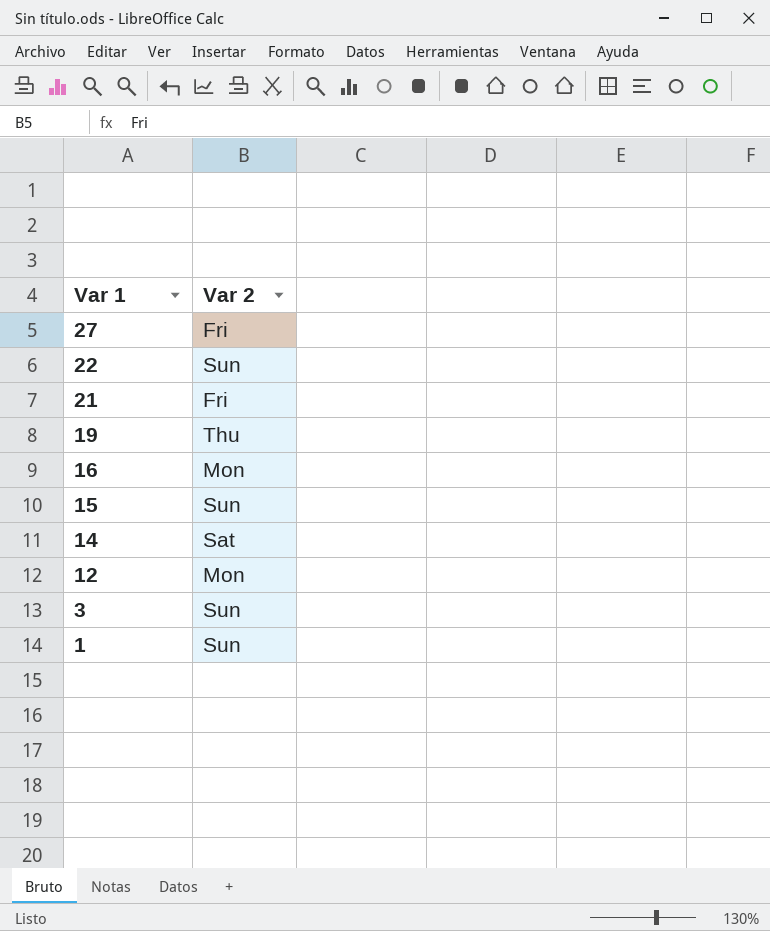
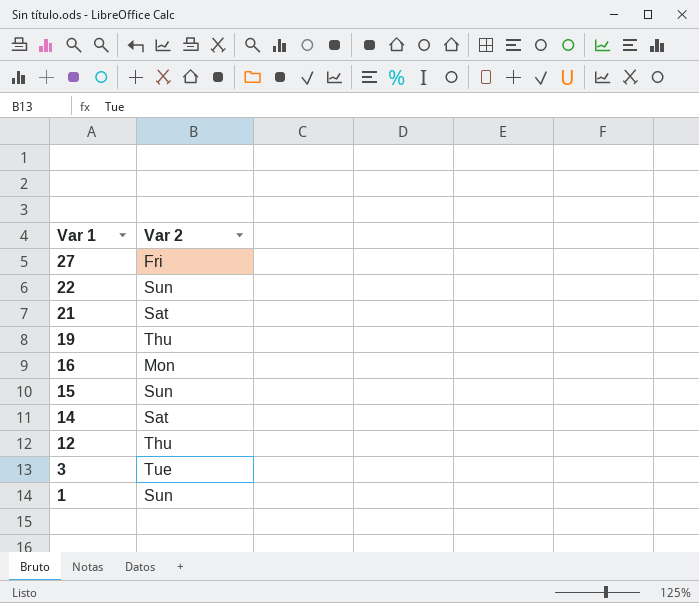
21 | Var 2: Fri -> Sat
12 | Var 2: Mon -> Thu
3 | Var 2: Sun -> Tue

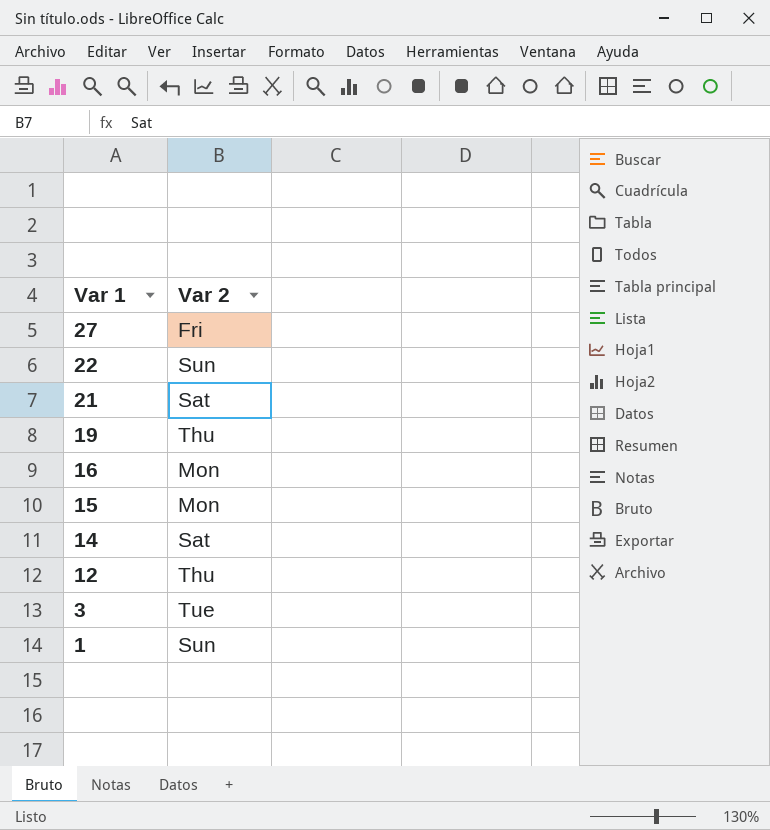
15 | Var 2: Sun -> Mon

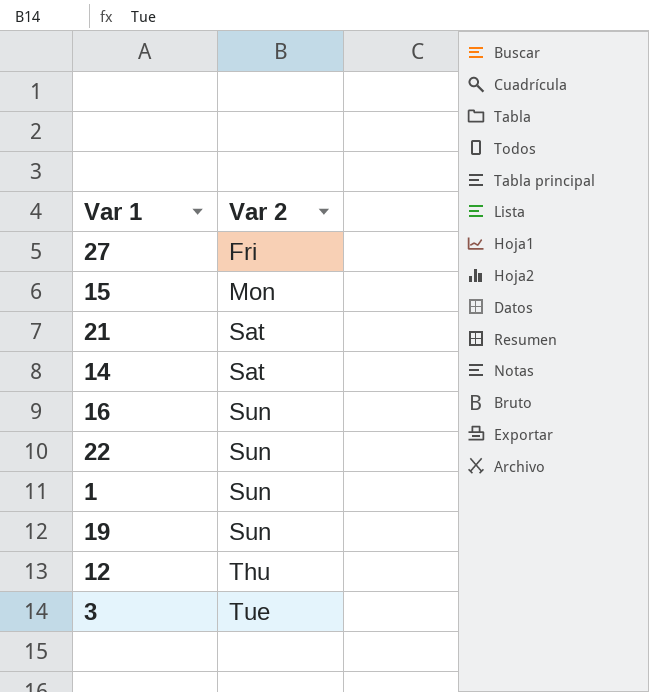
row order: Var 1 descending -> Var 2 ascending
16 | Var 2: Mon -> Sun
19 | Var 2: Thu -> Sun

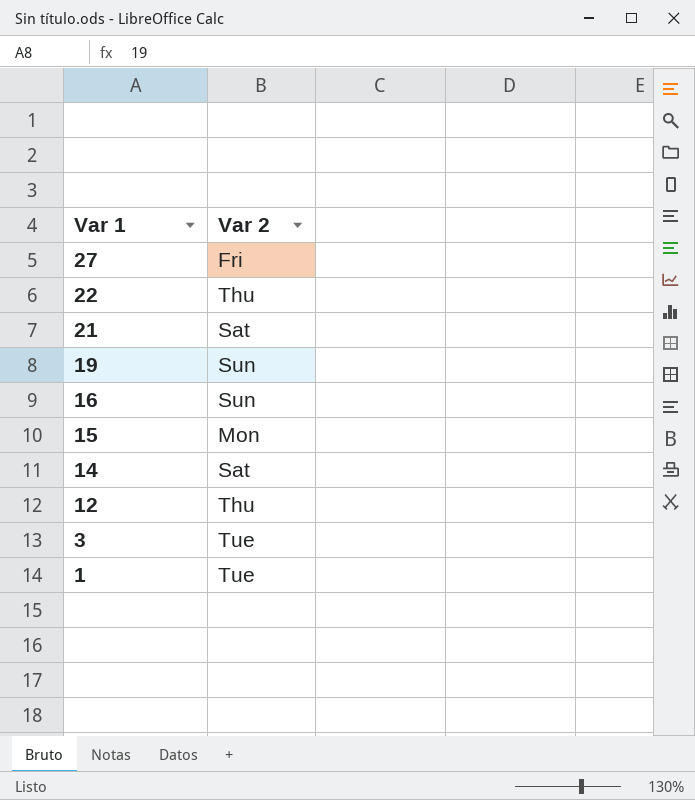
row order: Var 2 ascending -> Var 1 descending
22 | Var 2: Sun -> Thu
1 | Var 2: Sun -> Tue

